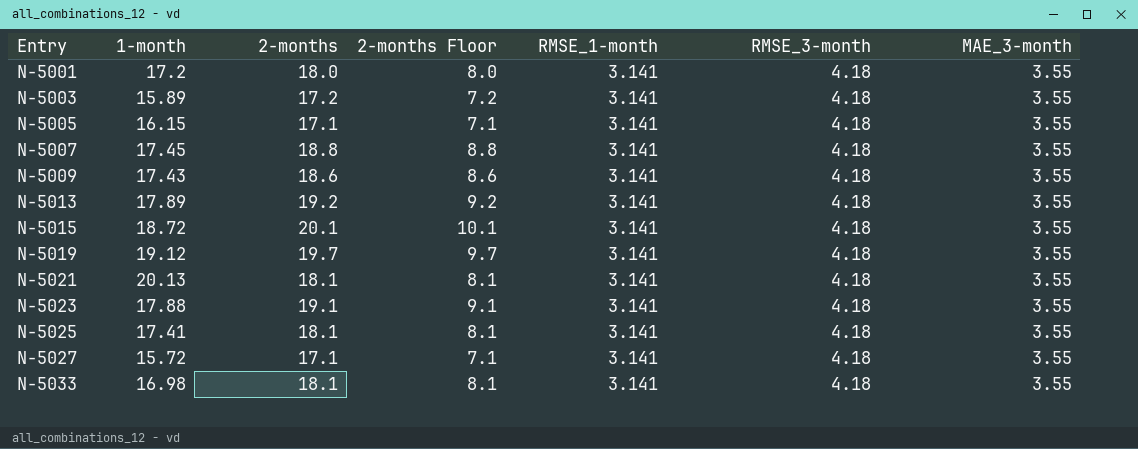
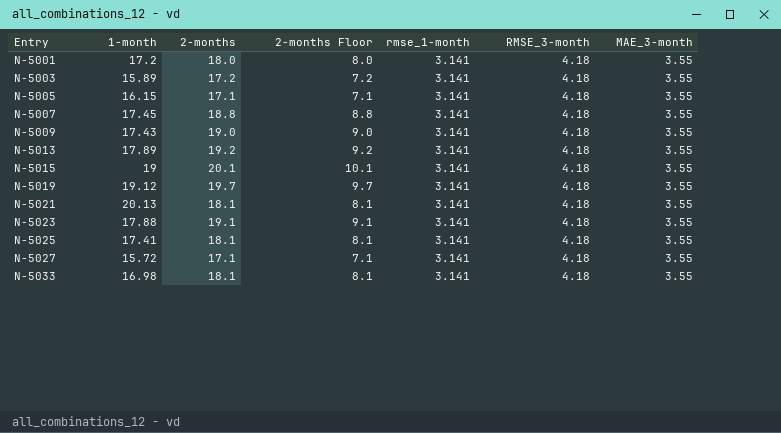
column name: RMSE_1-month -> rmse_1-month
N-5009 | 2-months: 18.6 -> 19.0
N-5009 | 2-months Floor: 8.6 -> 9.0
N-5015 | 1-month: 18.72 -> 19

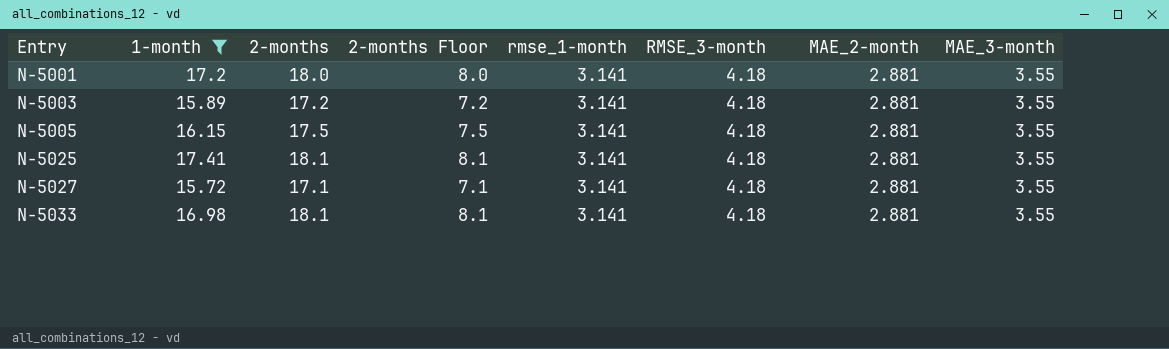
filter: none -> 1-month <= 17.41
column MAE_2-month | position: none -> 7
N-5005 | 2-months: 17.1 -> 17.5
N-5005 | 2-months Floor: 7.1 -> 7.5

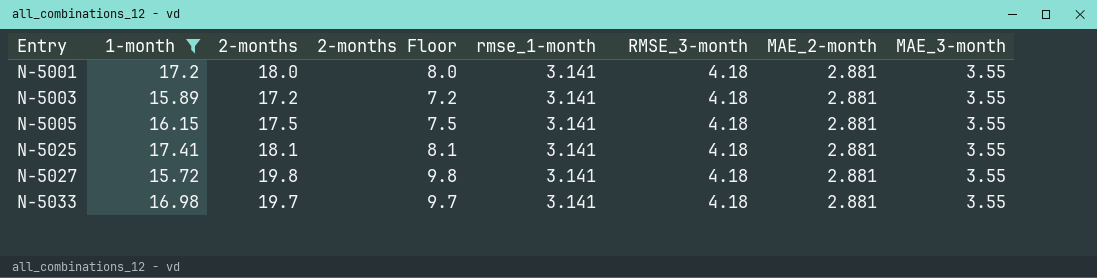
N-5027 | 2-months: 17.1 -> 19.8
N-5027 | 2-months Floor: 7.1 -> 9.8
N-5033 | 2-months: 18.1 -> 19.7
N-5033 | 2-months Floor: 8.1 -> 9.7

